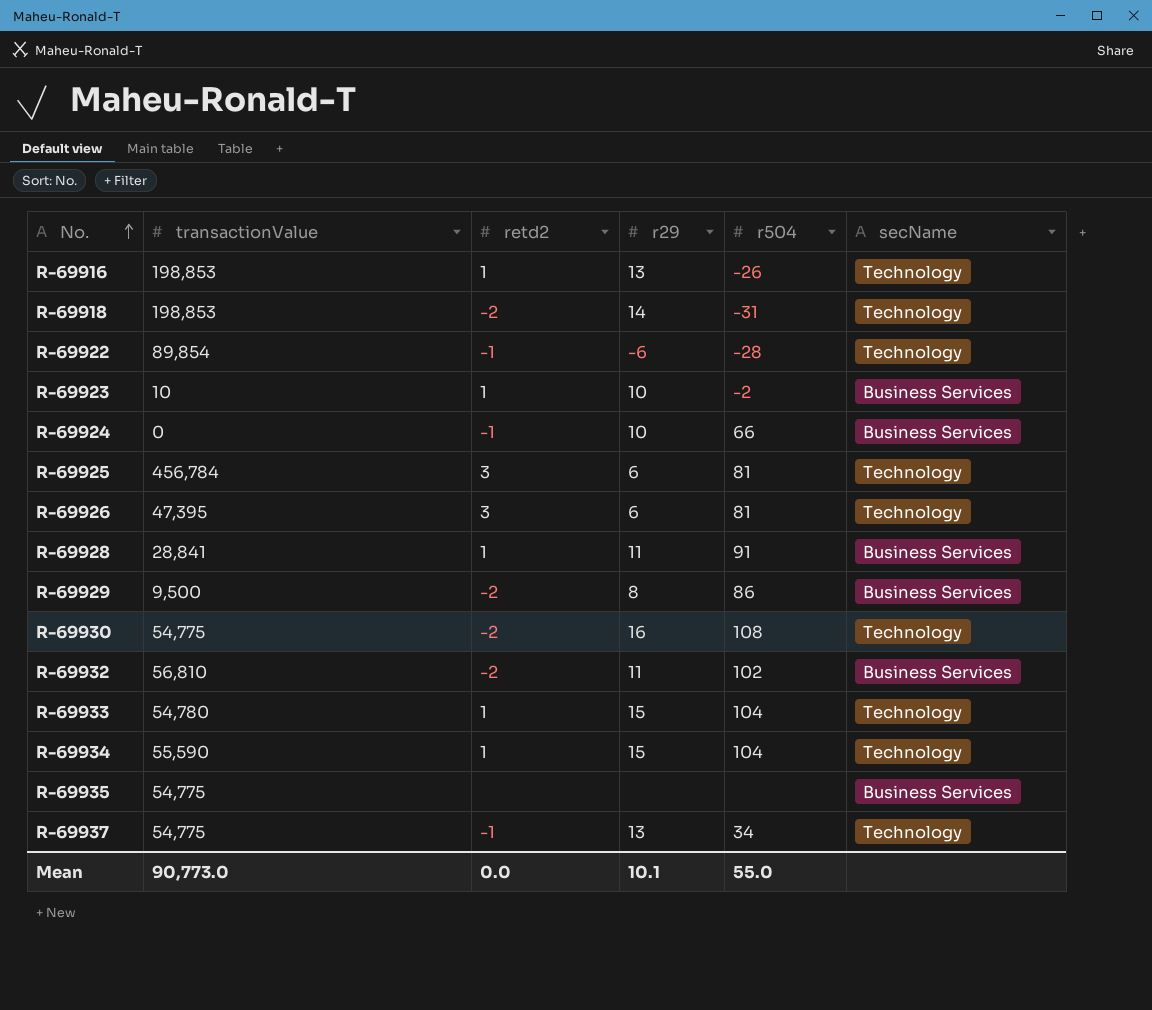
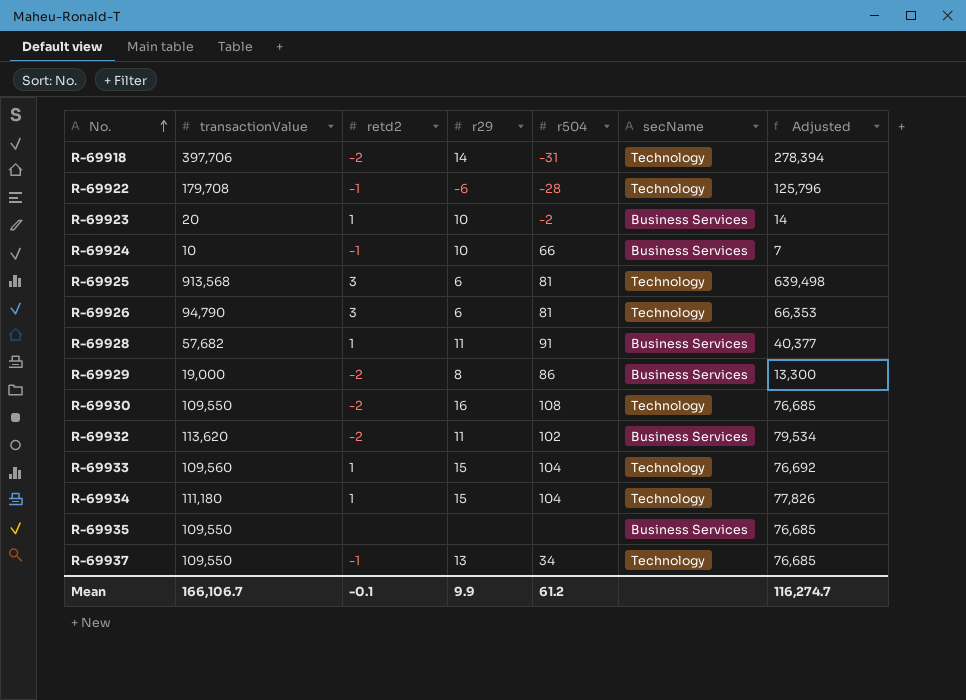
column Adjusted | formula: none -> [transactionValue] * 0.7
row R-69916: 198,853 | 1 | 13 | -26 | Technology -> none
R-69918 | transactionValue: 198,853 -> 397,706
R-69922 | transactionValue: 89,854 -> 179,708
R-69923 | transactionValue: 10 -> 20
R-69924 | transactionValue: 0 -> 10
R-69925 | transactionValue: 456,784 -> 913,568
R-69926 | transactionValue: 47,395 -> 94,790
R-69928 | transactionValue: 28,841 -> 57,682
R-69929 | transactionValue: 9,500 -> 19,000
R-69930 | transactionValue: 54,775 -> 109,550
R-69932 | transactionValue: 56,810 -> 113,620
R-69933 | transactionValue: 54,780 -> 109,560
R-69934 | transactionValue: 55,590 -> 111,180
R-69935 | transactionValue: 54,775 -> 109,550
R-69937 | transactionValue: 54,775 -> 109,550
Mean | transactionValue: 90,773.0 -> 166,106.7
Mean | retd2: 0.0 -> -0.1
Mean | r29: 10.1 -> 9.9
Mean | r504: 55.0 -> 61.2

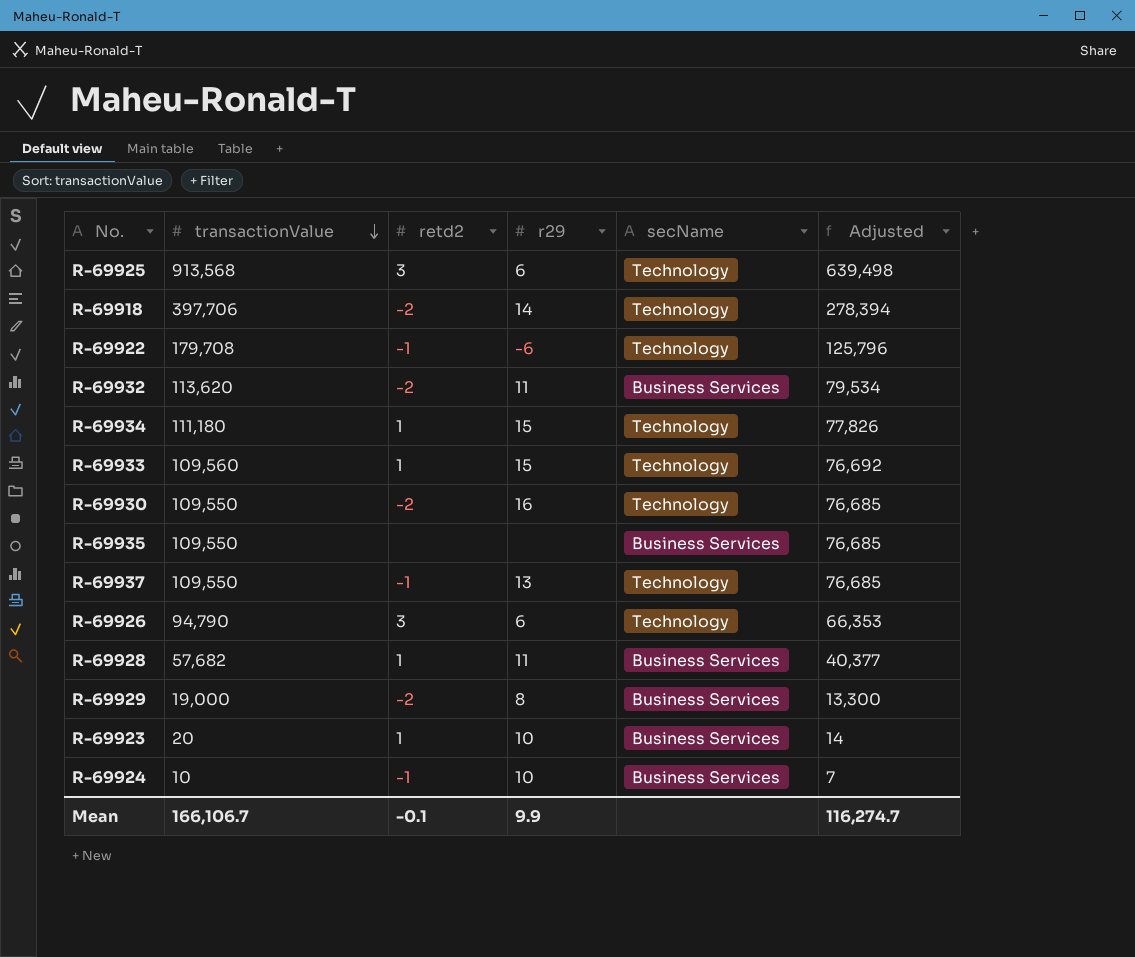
row order: No. ascending -> transactionValue descending
column r504 | position: 5 -> none

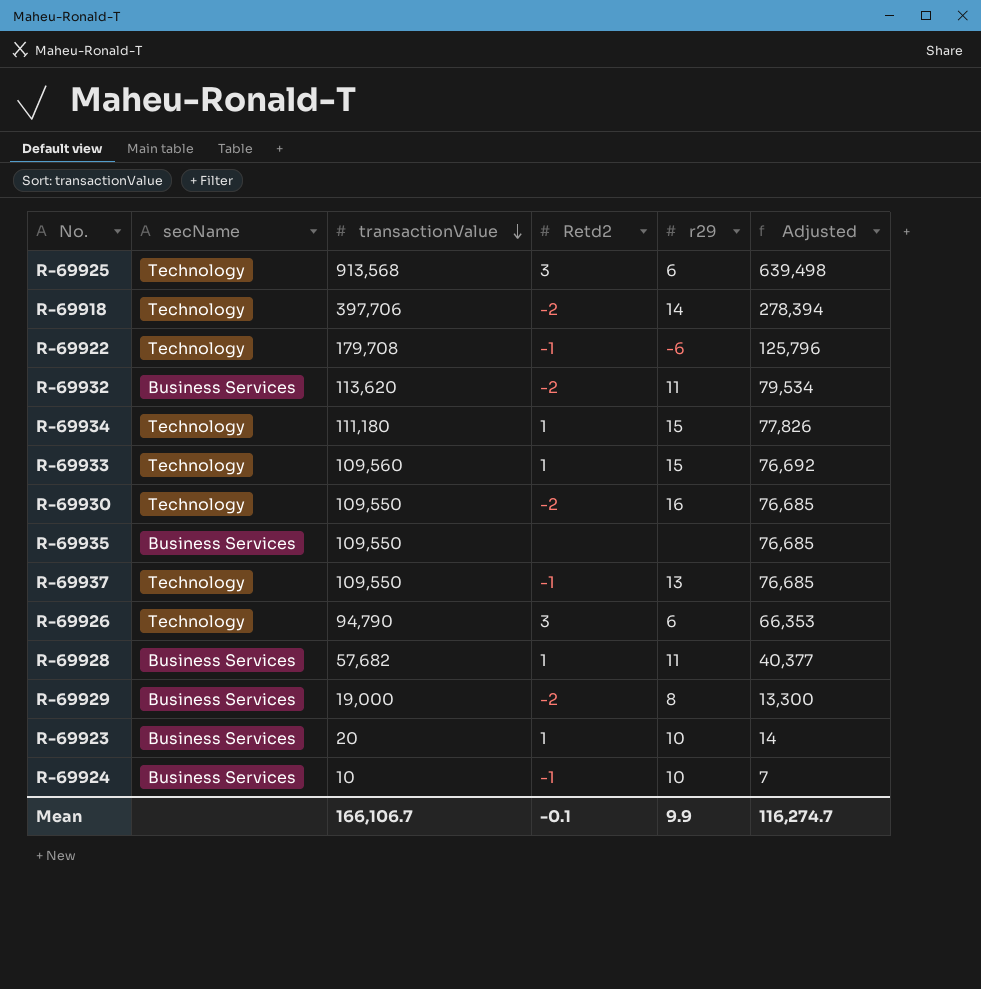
column secName | position: 5 -> 2
column name: retd2 -> Retd2

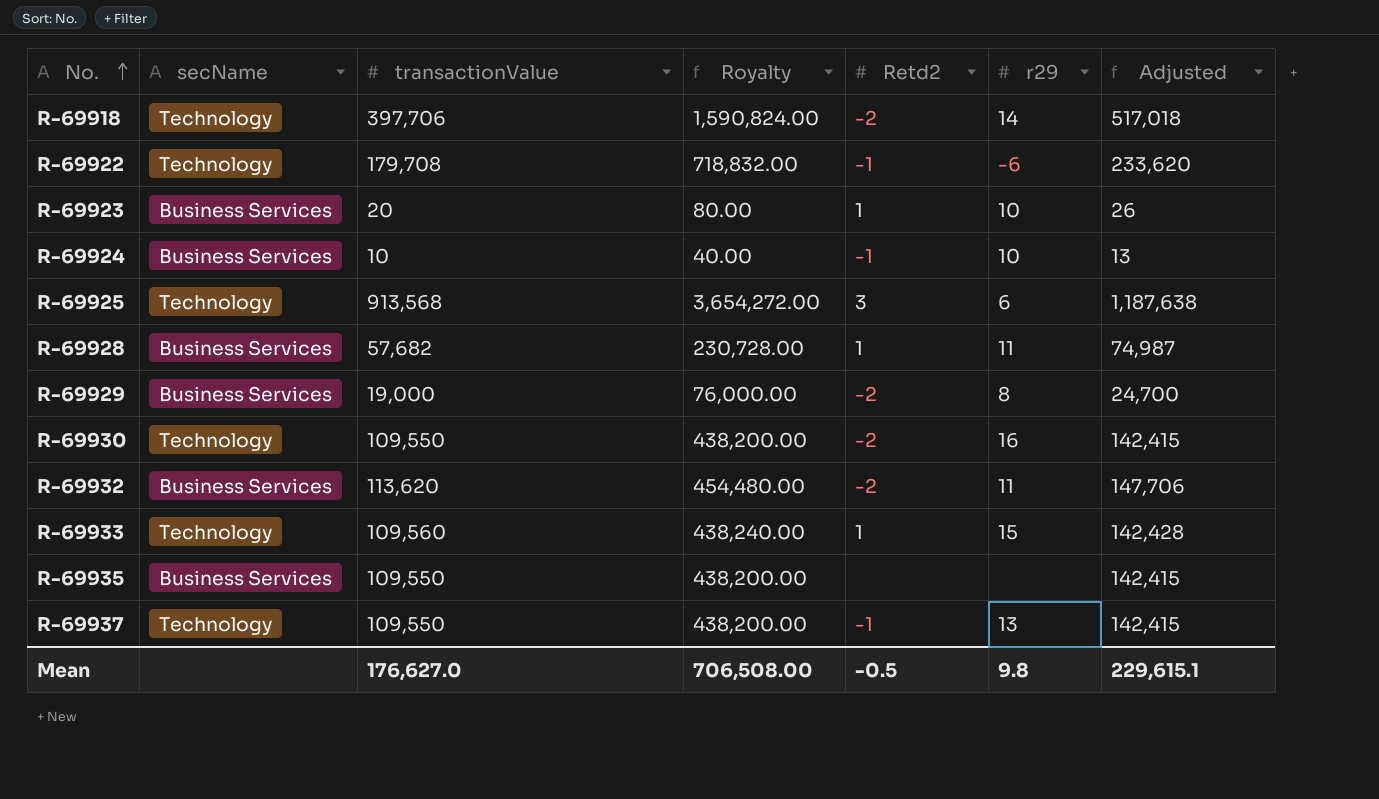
row order: transactionValue descending -> No. ascending
column Royalty | formula: none -> [transactionValue] * 4
column Adjusted | formula: [transactionValue] * 0.7 -> [transactionValue] * 1.3
row R-69934: Technology | 111,180 | 1 | 15 | 77,826 -> none
row R-69926: Technology | 94,790 | 3 | 6 | 66,353 -> none
Mean | transactionValue: 166,106.7 -> 176,627.0
Mean | Retd2: -0.1 -> -0.5
Mean | r29: 9.9 -> 9.8
Mean | Adjusted: 116,274.7 -> 229,615.1

